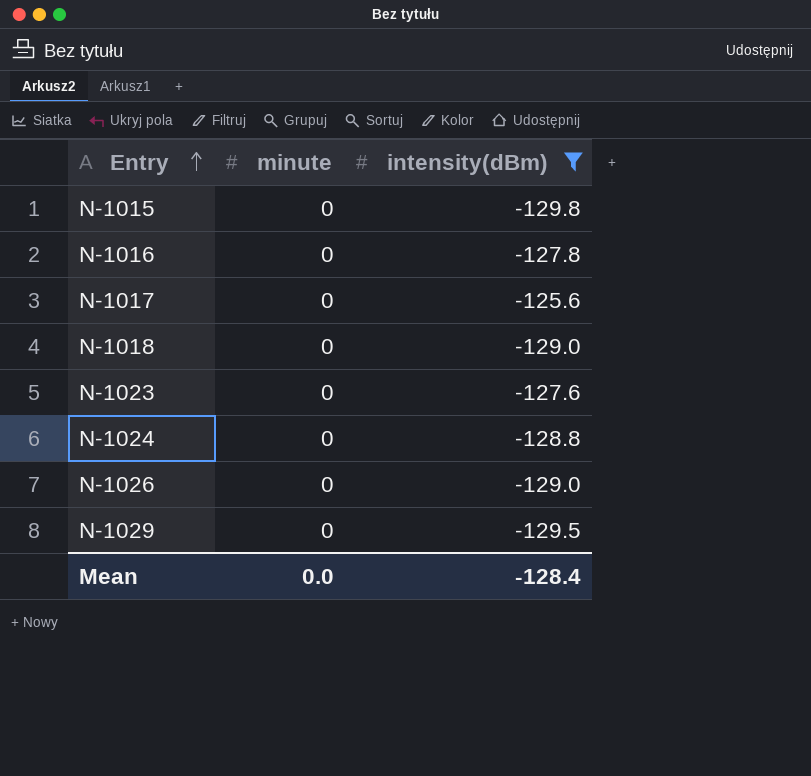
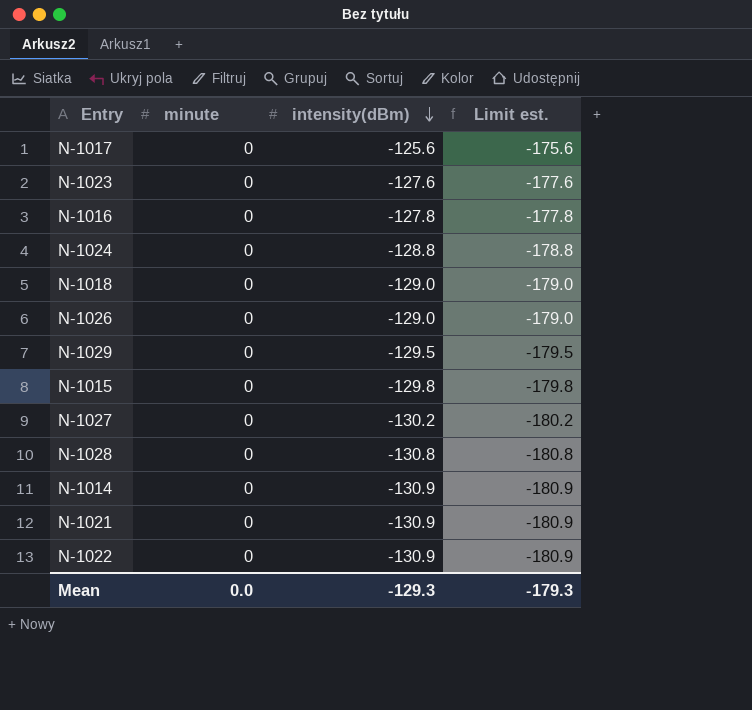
filter: intensity(dBm) >= -129.8 -> none
row order: Entry ascending -> intensity(dBm) descending
column Limit est. | formula: none -> [intensity(dBm)] - 50
Mean | intensity(dBm): -128.4 -> -129.3

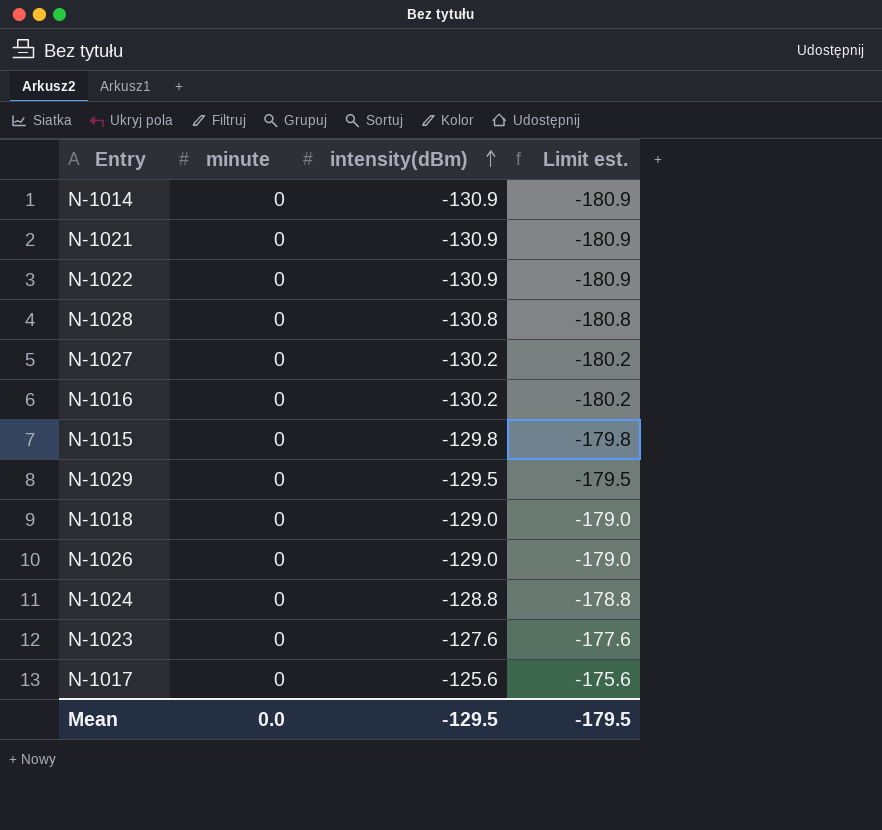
row order: intensity(dBm) descending -> intensity(dBm) ascending
N-1016 | intensity(dBm): -127.8 -> -130.2
N-1016 | Limit est.: -177.8 -> -180.2
Mean | intensity(dBm): -129.3 -> -129.5
Mean | Limit est.: -179.3 -> -179.5

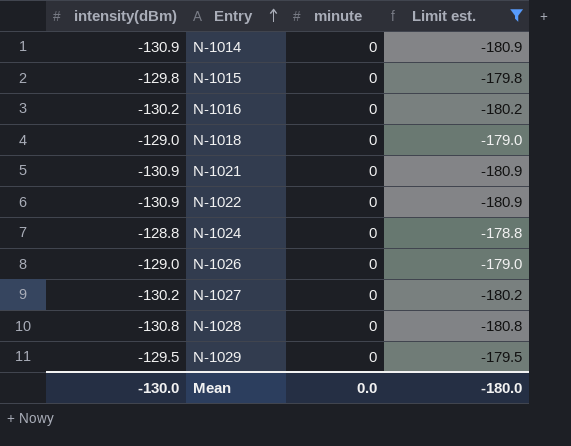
filter: none -> Limit est. <= -178.8
row order: intensity(dBm) ascending -> Entry ascending
column intensity(dBm) | position: 3 -> 1
Mean | intensity(dBm): -129.5 -> -130.0
Mean | Limit est.: -179.5 -> -180.0

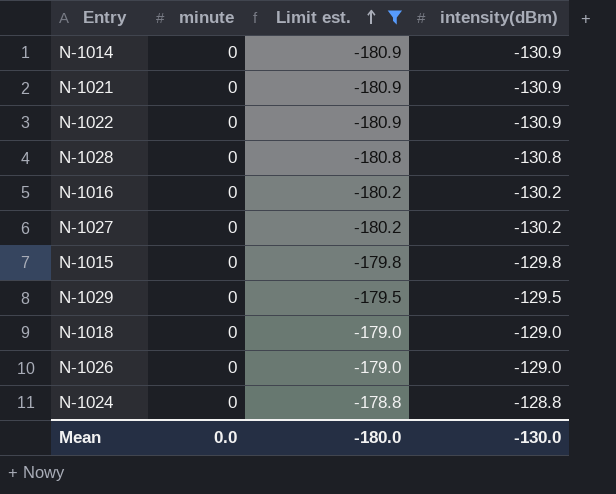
row order: Entry ascending -> Limit est. ascending
column intensity(dBm) | position: 1 -> 4

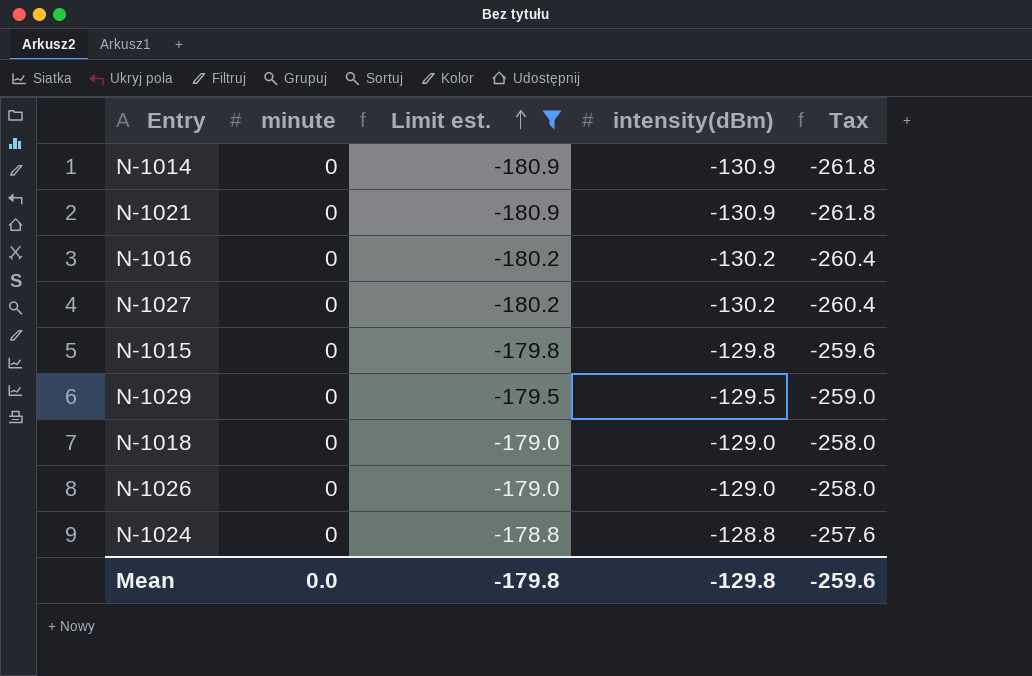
column Tax | formula: none -> [intensity(dBm)] * 2
row N-1022: 0 | -180.9 | -130.9 -> none
row N-1028: 0 | -180.8 | -130.8 -> none
Mean | Limit est.: -180.0 -> -179.8
Mean | intensity(dBm): -130.0 -> -129.8

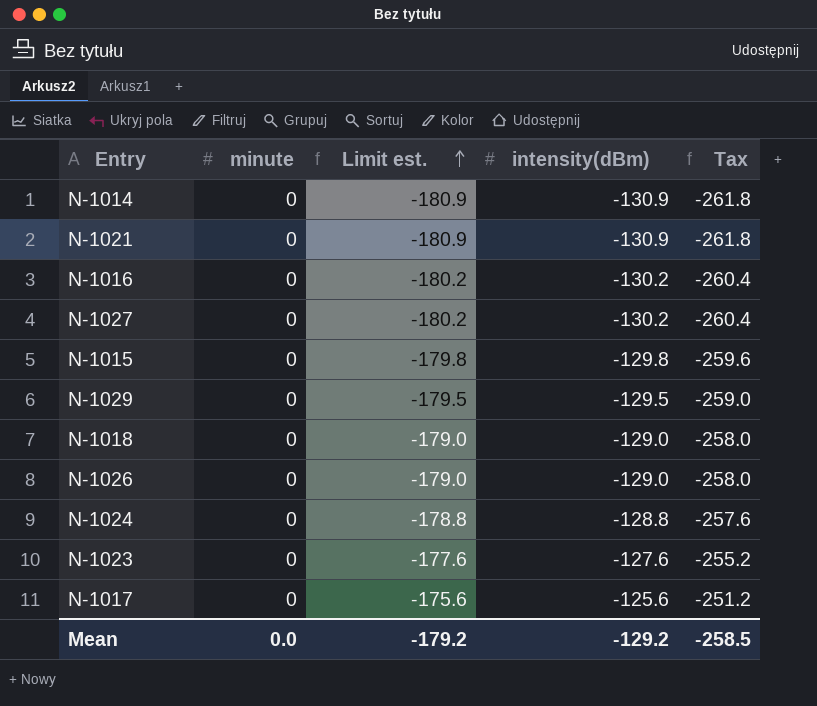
filter: Limit est. <= -178.8 -> none
Mean | Limit est.: -179.8 -> -179.2
Mean | intensity(dBm): -129.8 -> -129.2
Mean | Tax: -259.6 -> -258.5

